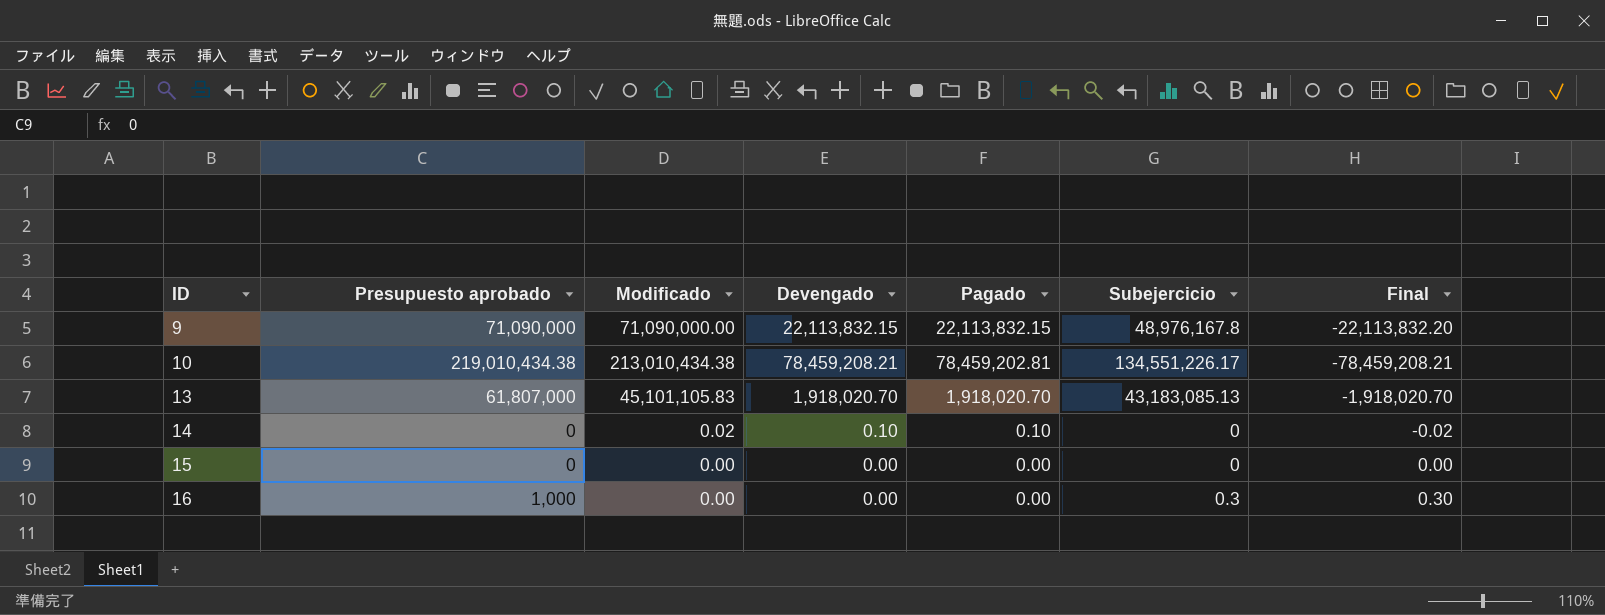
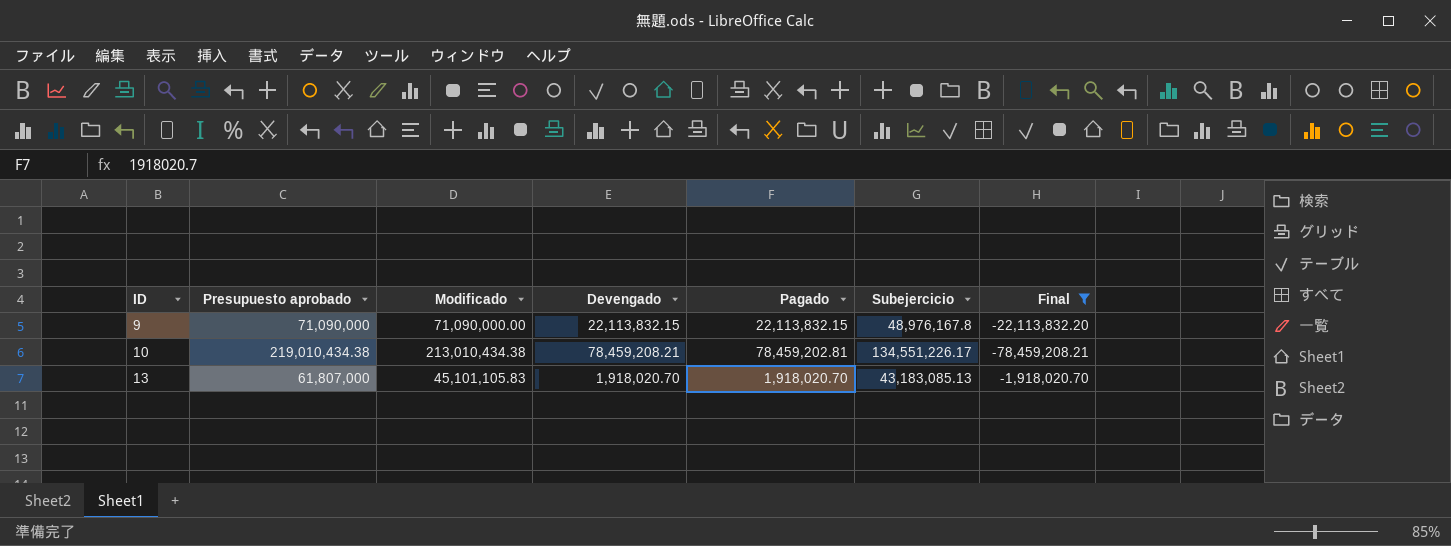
filter: none -> Final <= -1,918,020.70

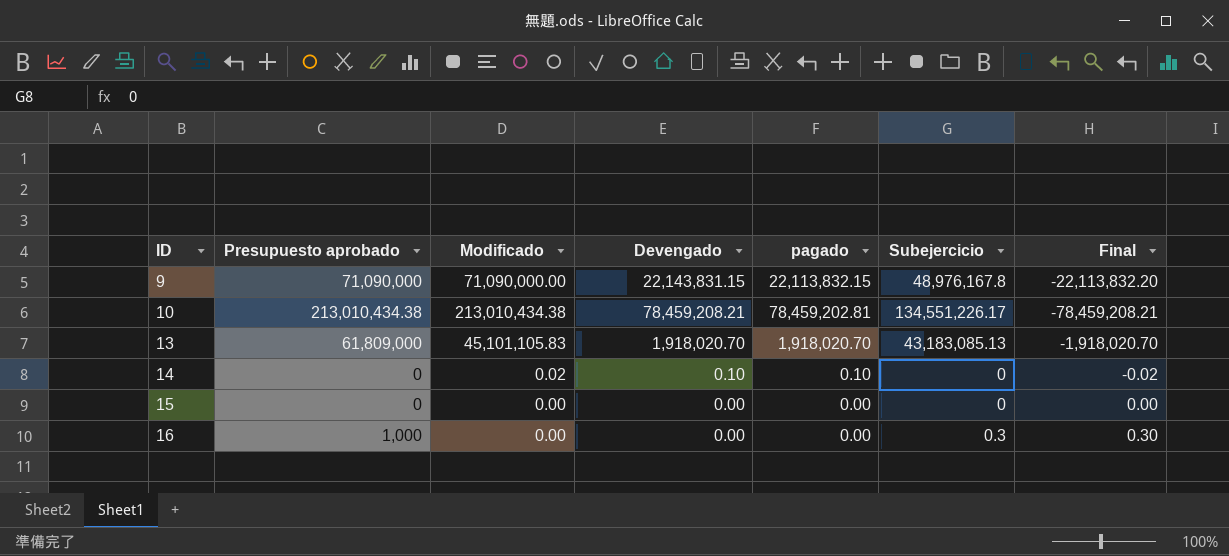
filter: Final <= -1,918,020.70 -> none
column name: Pagado -> pagado
9 | Devengado: 22,113,832.15 -> 22,143,831.15
10 | Presupuesto aprobado: 219,010,434.38 -> 213,010,434.38
13 | Presupuesto aprobado: 61,807,000 -> 61,809,000

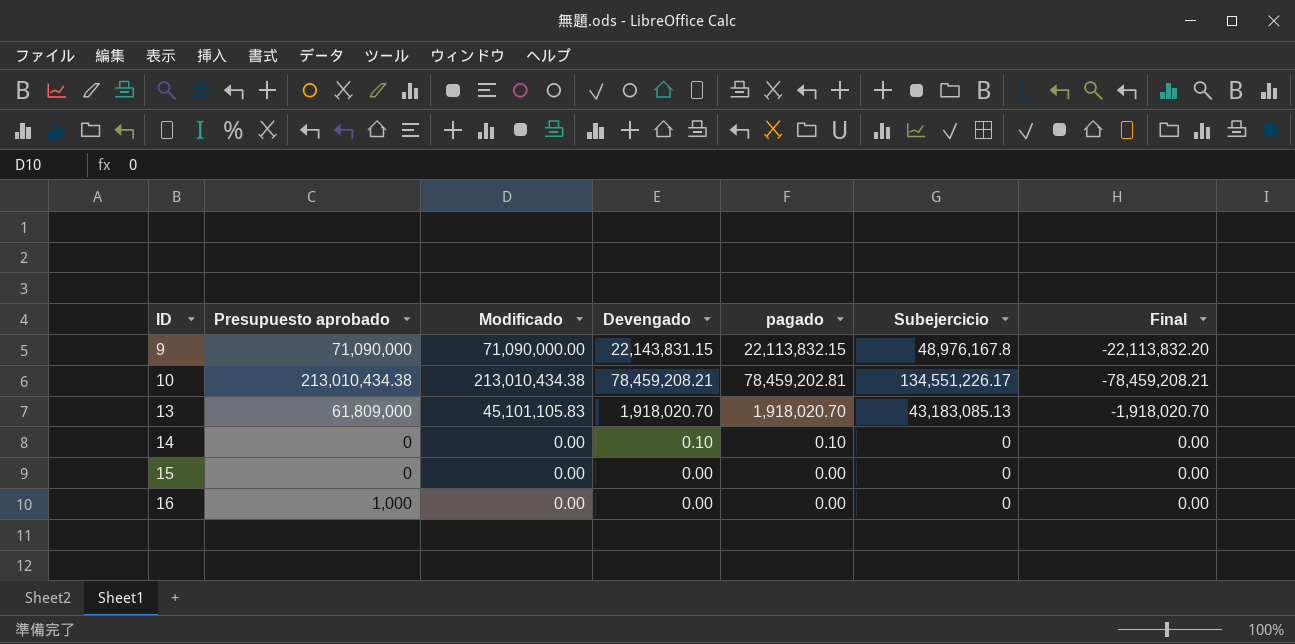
14 | Modificado: 0.02 -> 0.00
14 | Final: -0.02 -> 0.00
16 | Subejercicio: 0.3 -> 0
16 | Final: 0.30 -> 0.00

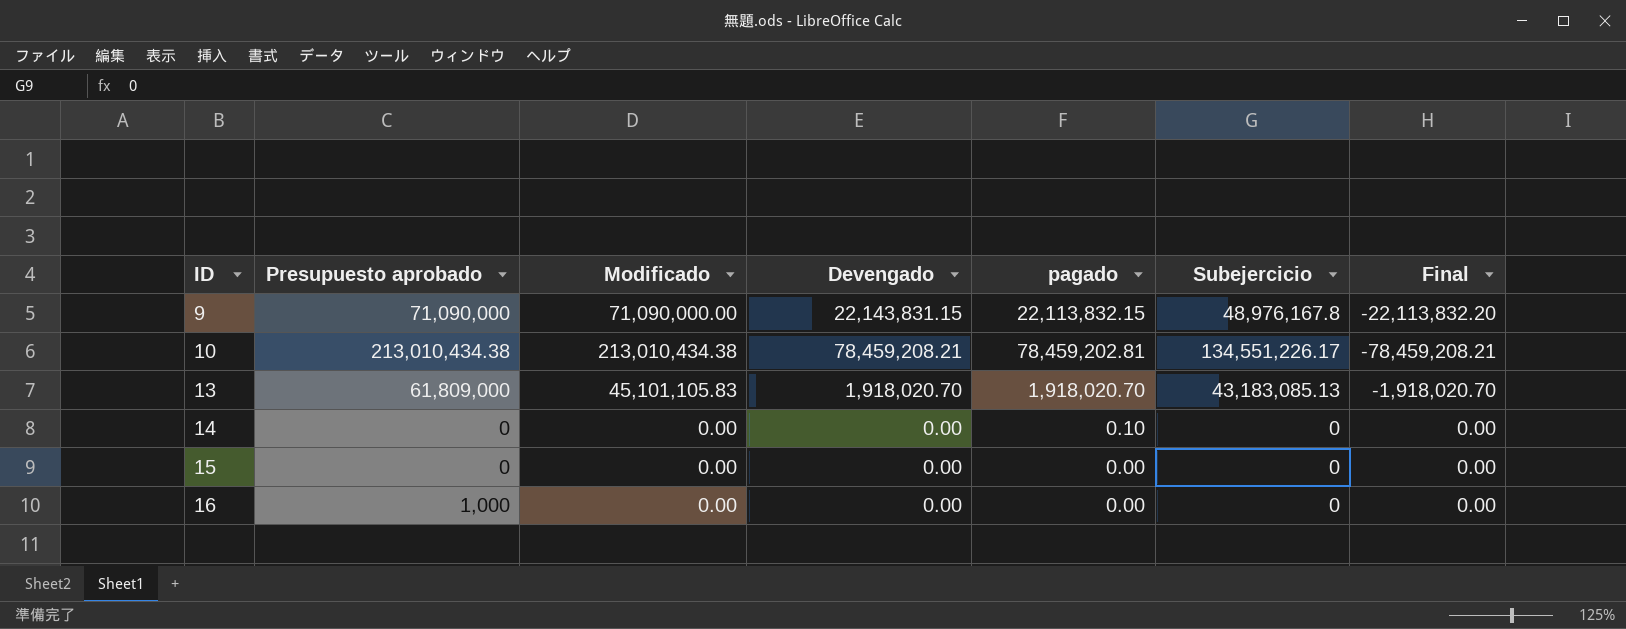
14 | Devengado: 0.10 -> 0.00

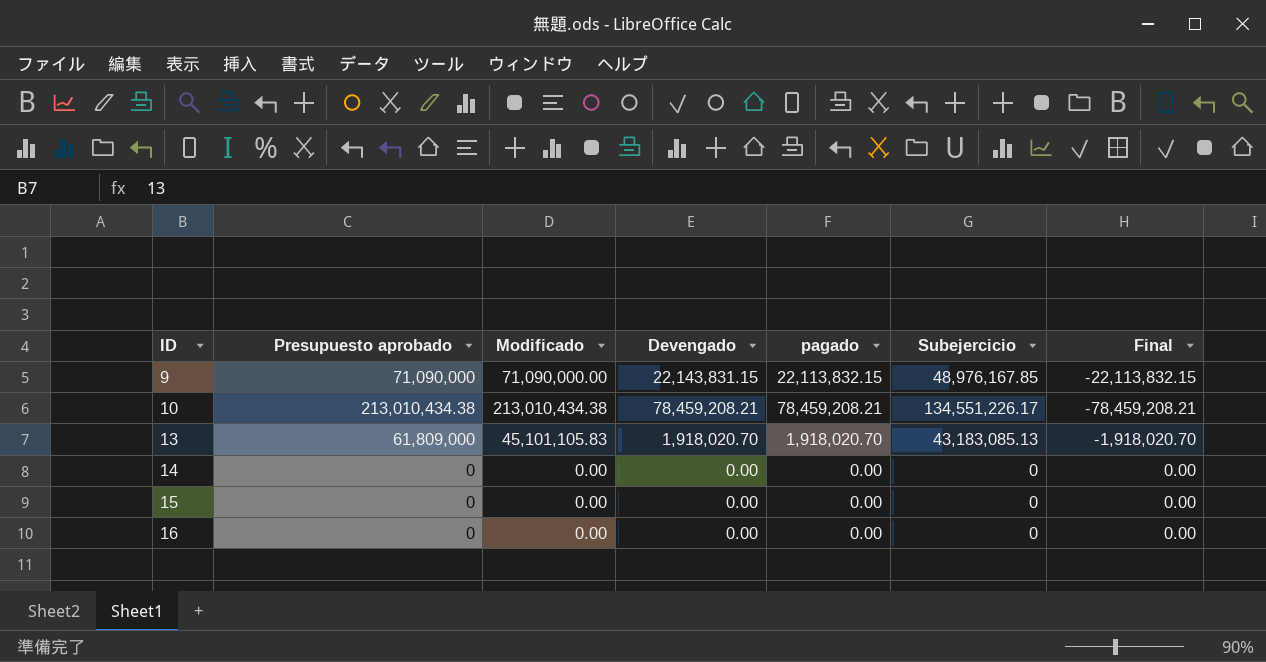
9 | Subejercicio: 48,976,167.8 -> 48,976,167.85
9 | Final: -22,113,832.20 -> -22,113,832.15
10 | pagado: 78,459,202.81 -> 78,459,208.21
14 | pagado: 0.10 -> 0.00
16 | Presupuesto aprobado: 1,000 -> 0

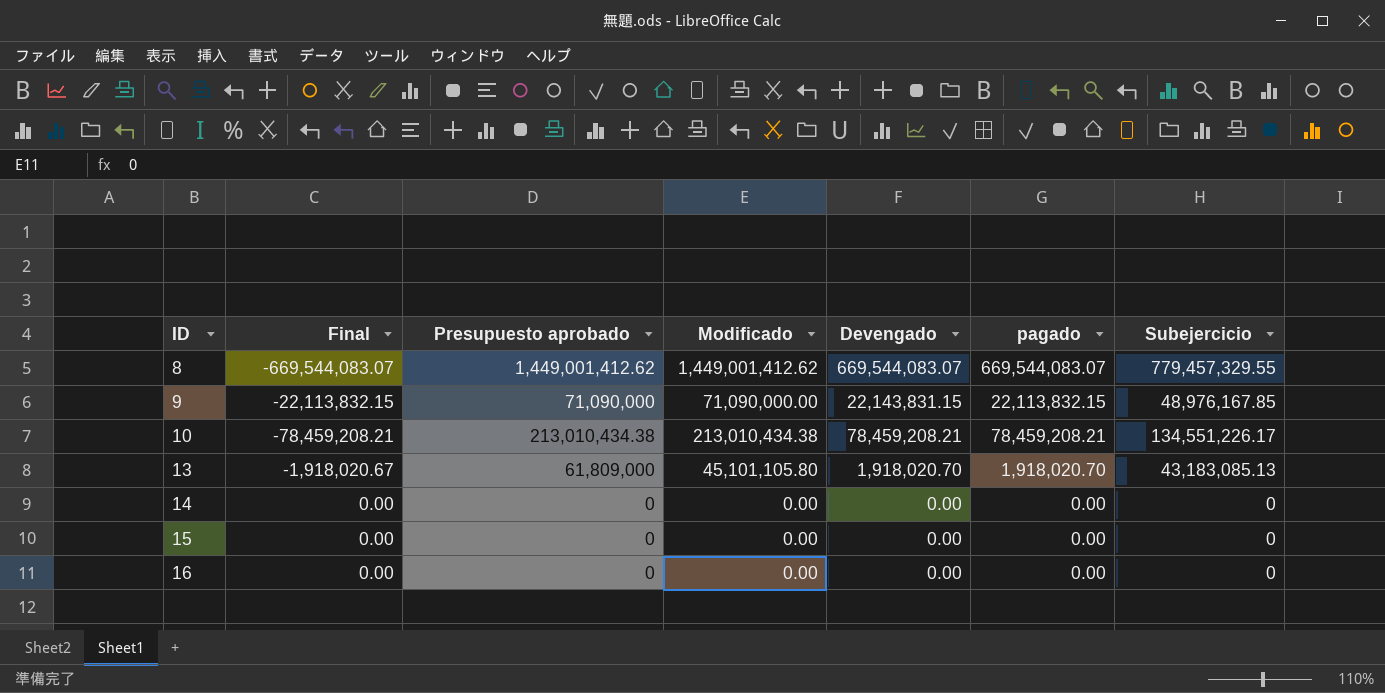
column Final | position: 7 -> 2
row 8: none -> -669,544,083.07 | 1,449,001,412.62 | 1,449,001,412.62 | 669,544,083.07 | 669,544,083.07 | 779,457,329.55
13 | Final: -1,918,020.70 -> -1,918,020.67
13 | Modificado: 45,101,105.83 -> 45,101,105.80

